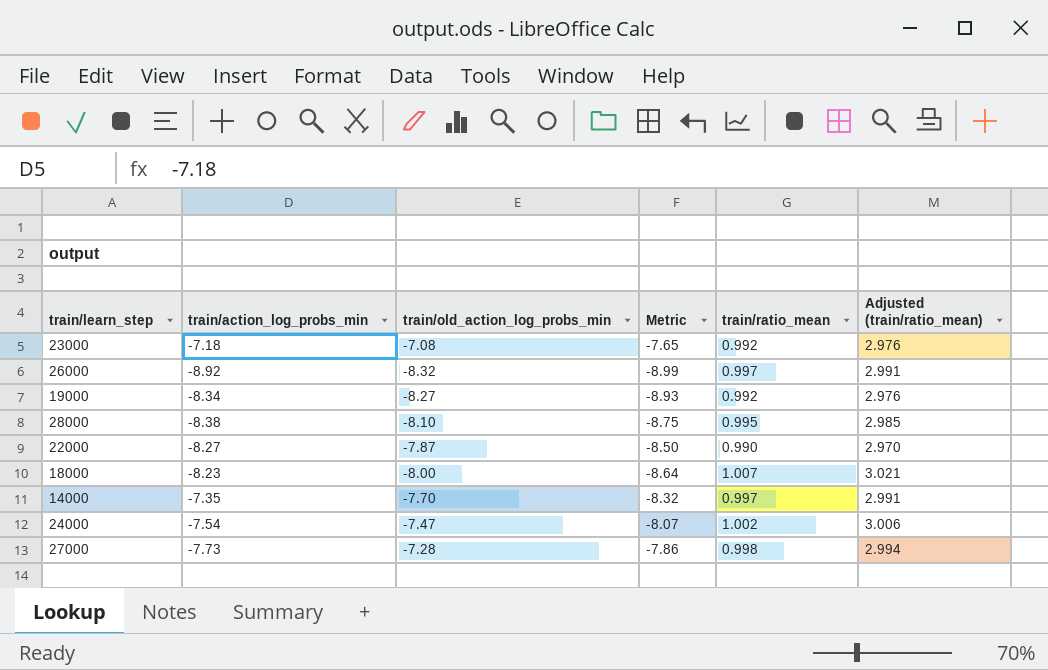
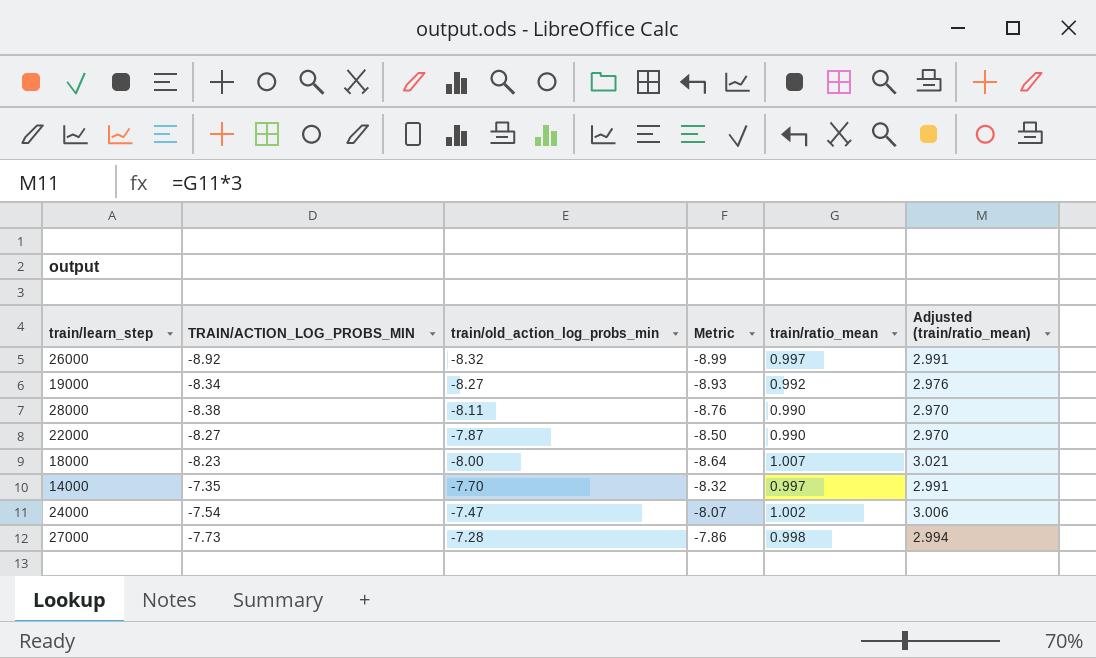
column name: train/action_log_probs_min -> TRAIN/ACTION_LOG_PROBS_MIN
row 23000: -7.18 | -7.08 | -7.65 | 0.992 | 2.976 -> none
28000 | train/old_action_log_probs_min: -8.10 -> -8.11
28000 | Metric: -8.75 -> -8.76
28000 | train/ratio_mean: 0.995 -> 0.990
28000 | Adjusted (train/ratio_mean): 2.985 -> 2.970

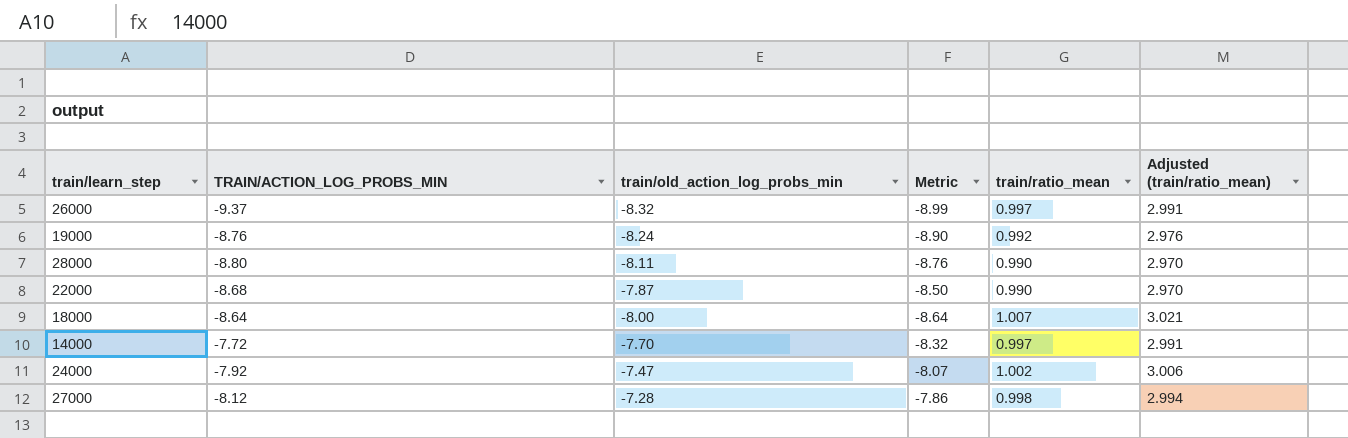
26000 | TRAIN/ACTION_LOG_PROBS_MIN: -8.92 -> -9.37
19000 | TRAIN/ACTION_LOG_PROBS_MIN: -8.34 -> -8.76
19000 | train/old_action_log_probs_min: -8.27 -> -8.24
19000 | Metric: -8.93 -> -8.90
28000 | TRAIN/ACTION_LOG_PROBS_MIN: -8.38 -> -8.80
22000 | TRAIN/ACTION_LOG_PROBS_MIN: -8.27 -> -8.68
18000 | TRAIN/ACTION_LOG_PROBS_MIN: -8.23 -> -8.64
14000 | TRAIN/ACTION_LOG_PROBS_MIN: -7.35 -> -7.72
24000 | TRAIN/ACTION_LOG_PROBS_MIN: -7.54 -> -7.92
27000 | TRAIN/ACTION_LOG_PROBS_MIN: -7.73 -> -8.12

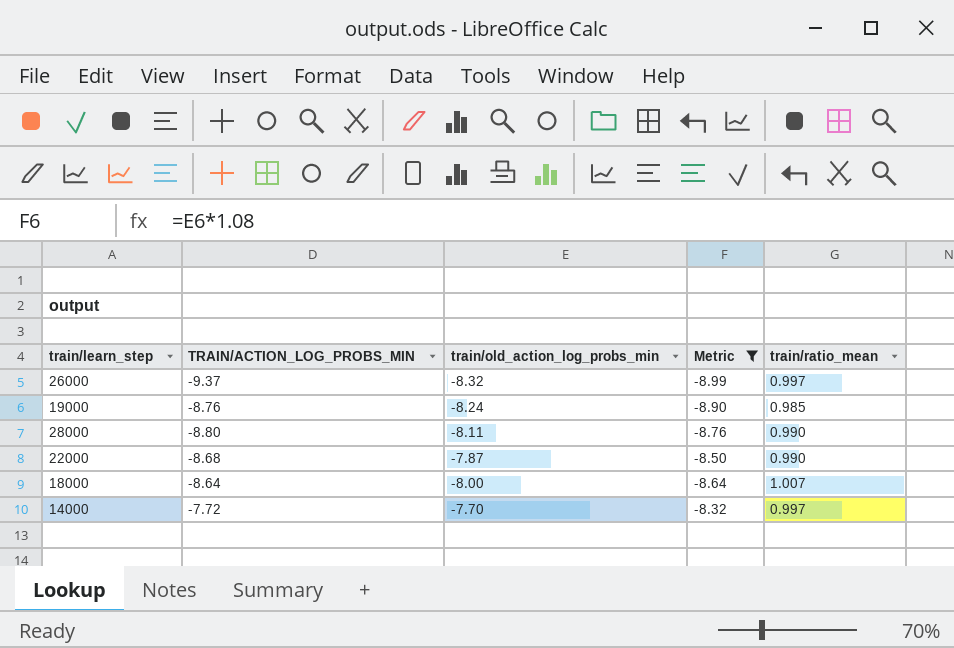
filter: none -> Metric <= -8.32
column Adjusted (train/ratio_mean) | formula: [train/ratio_mean] * 3 -> none
19000 | train/ratio_mean: 0.992 -> 0.985

